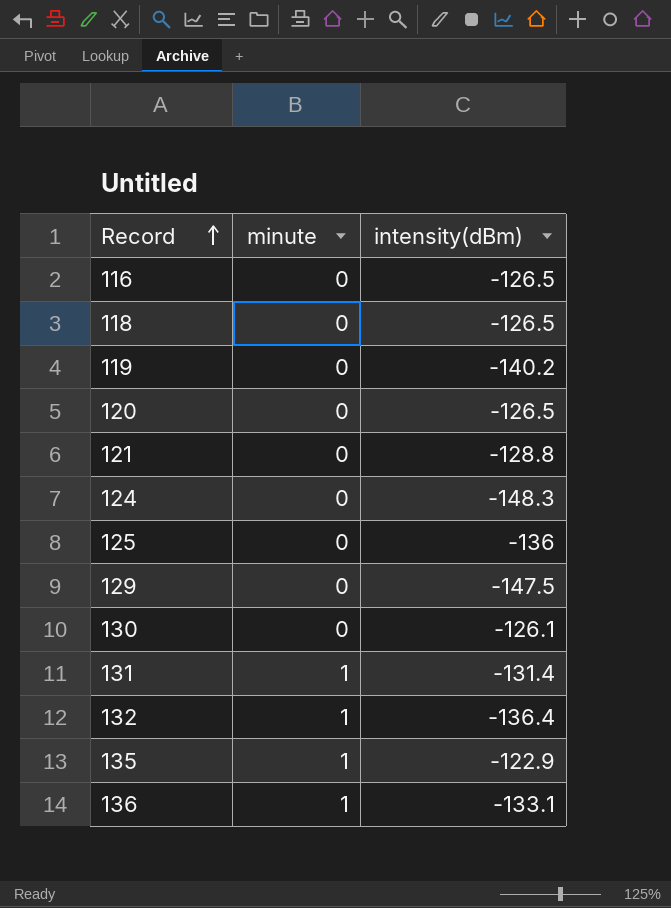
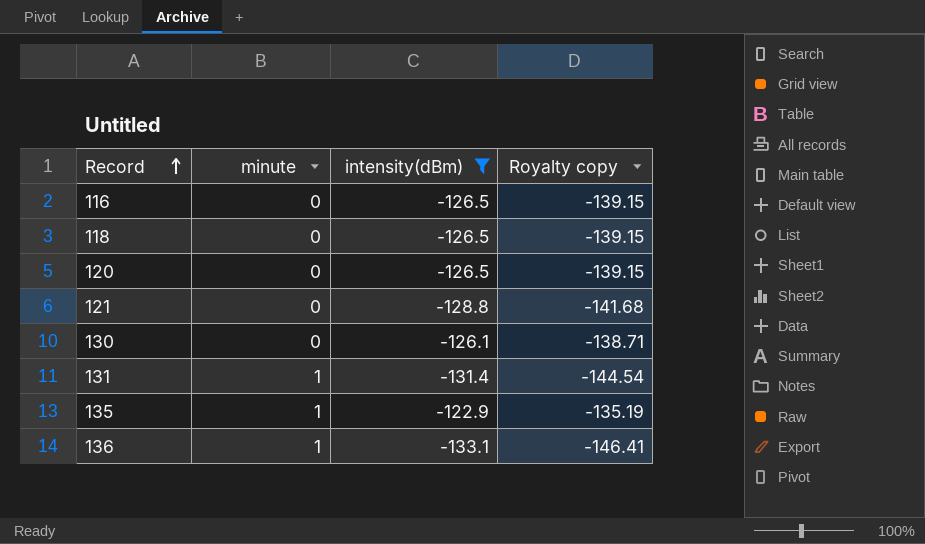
filter: none -> intensity(dBm) >= -133.1
column Royalty copy | formula: none -> [intensity(dBm)] * 1.1

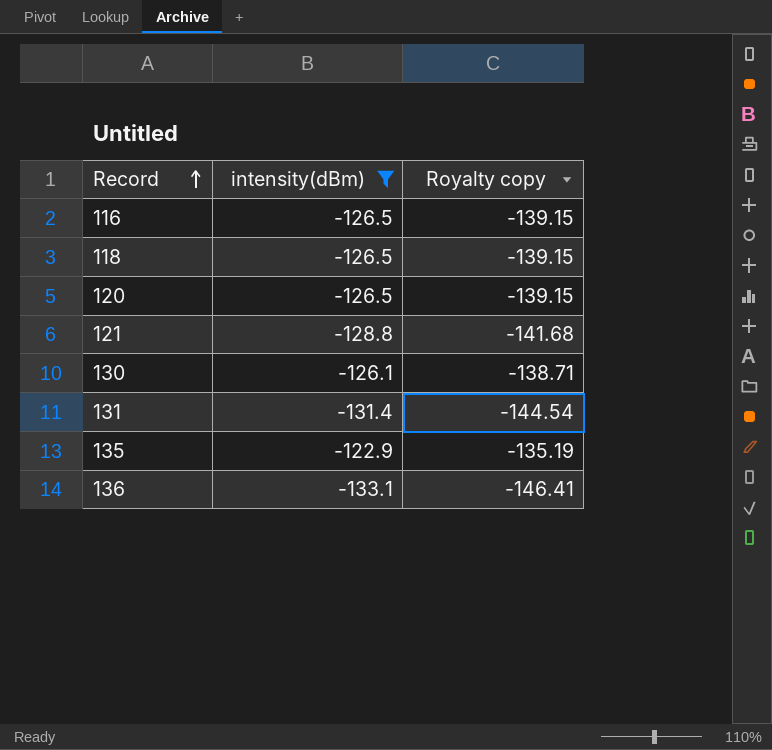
column minute | position: 2 -> none

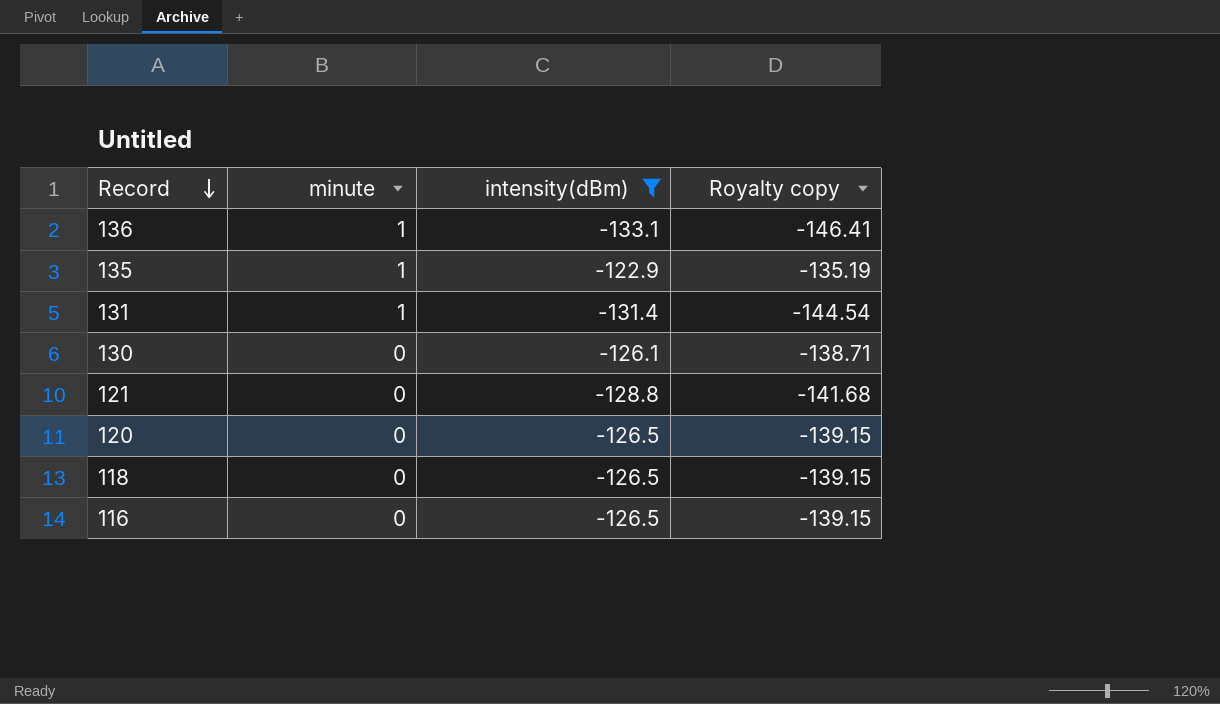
row order: Record ascending -> Record descending
column minute | position: none -> 2

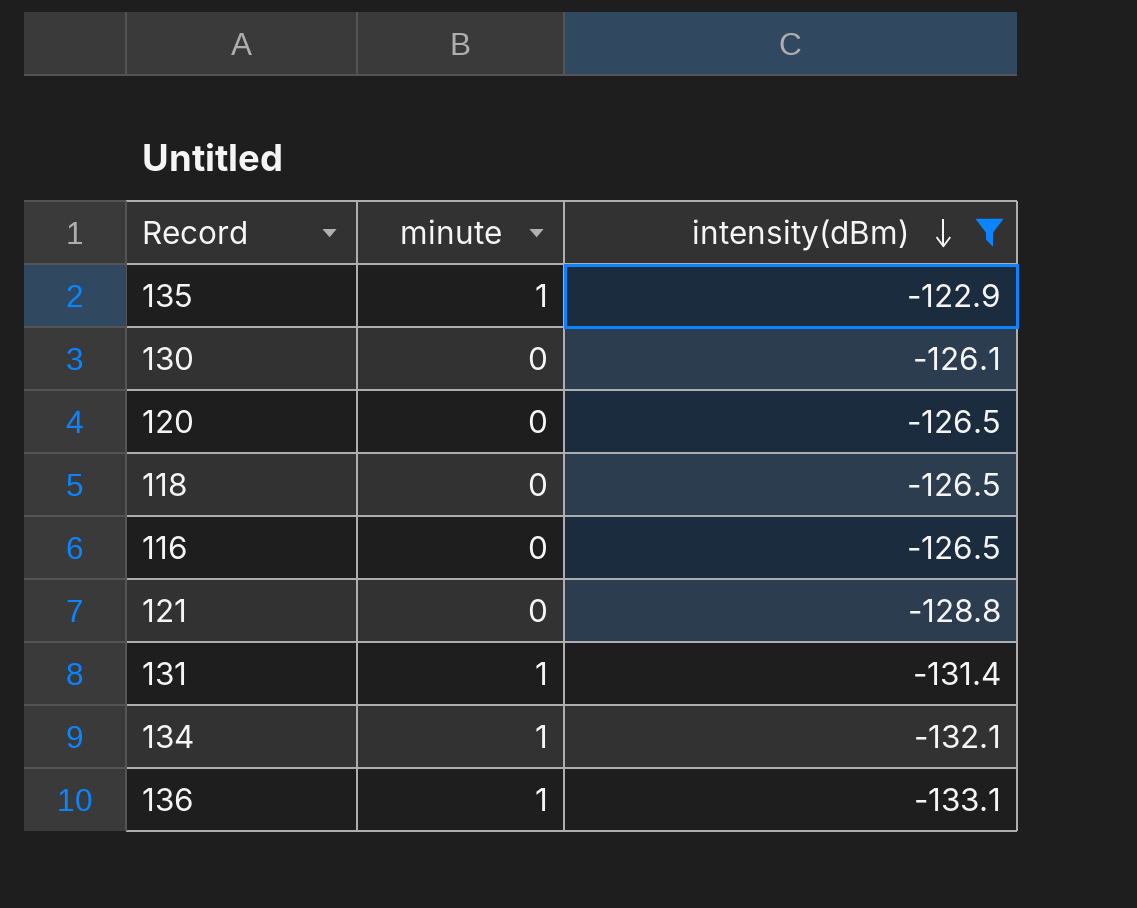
row order: Record descending -> intensity(dBm) descending
column Royalty copy | formula: [intensity(dBm)] * 1.1 -> none
row 134: none -> 1 | -132.1

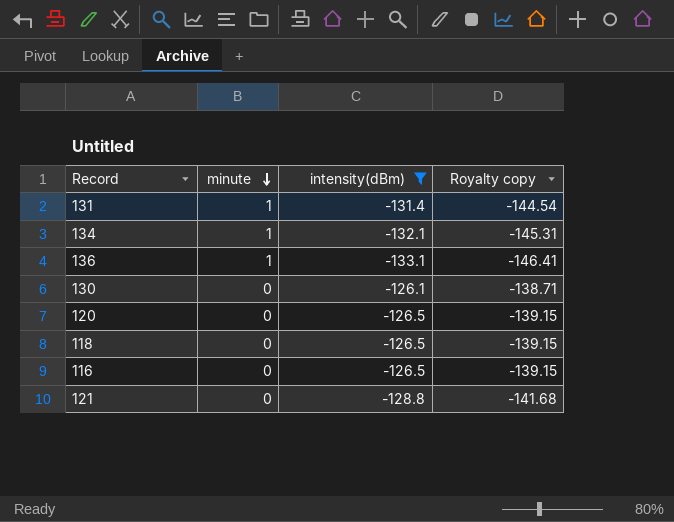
row order: intensity(dBm) descending -> minute descending
column Royalty copy | formula: none -> [intensity(dBm)] * 1.1
row 135: 1 | -122.9 -> none

